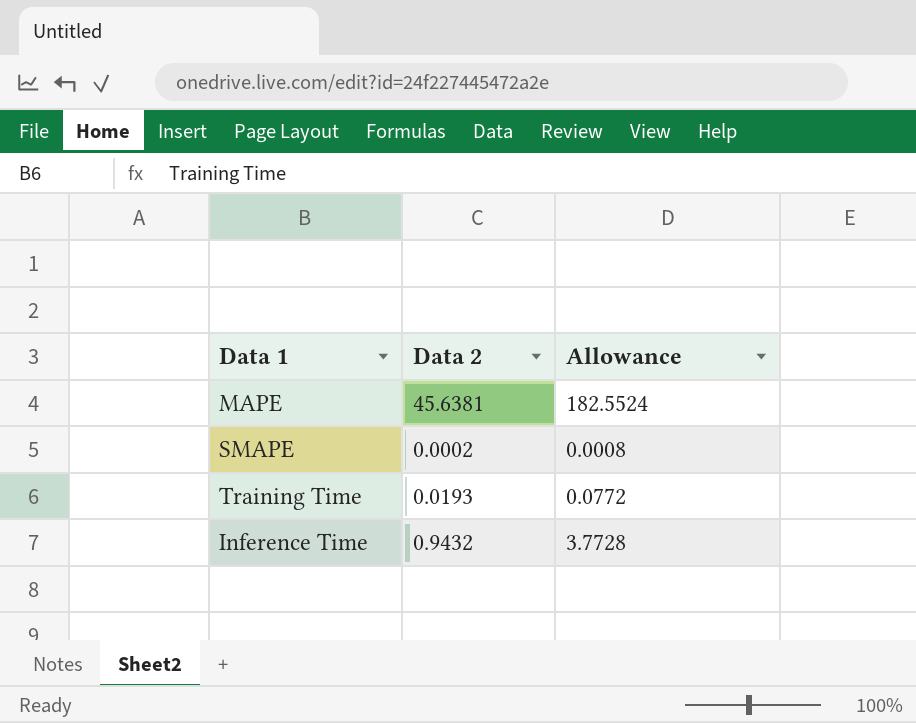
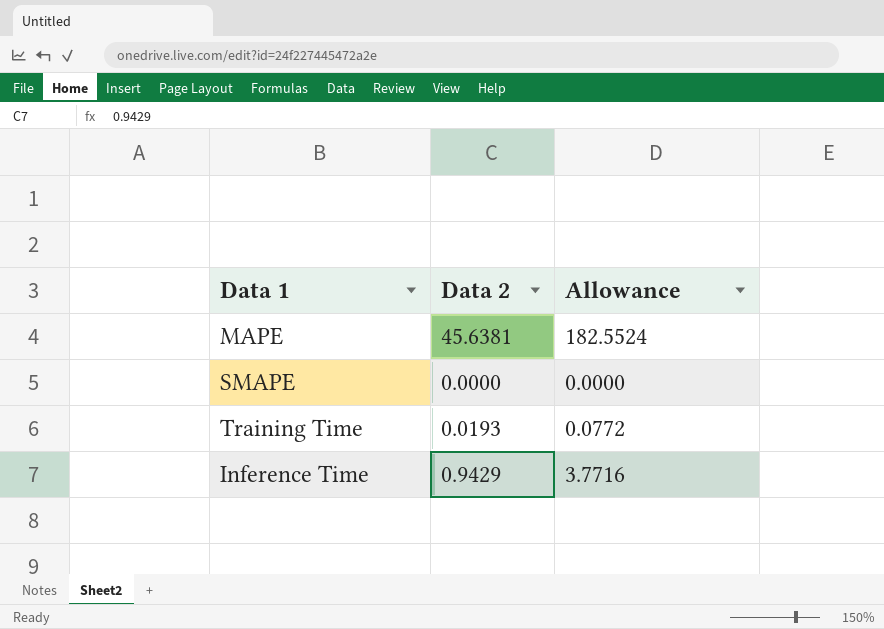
SMAPE | Data 2: 0.0002 -> 0.0000
SMAPE | Allowance: 0.0008 -> 0.0000
Inference Time | Data 2: 0.9432 -> 0.9429
Inference Time | Allowance: 3.7728 -> 3.7716

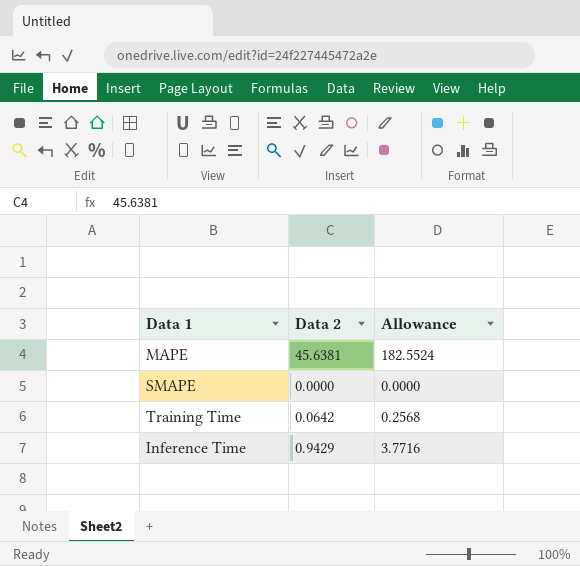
Training Time | Data 2: 0.0193 -> 0.0642
Training Time | Allowance: 0.0772 -> 0.2568

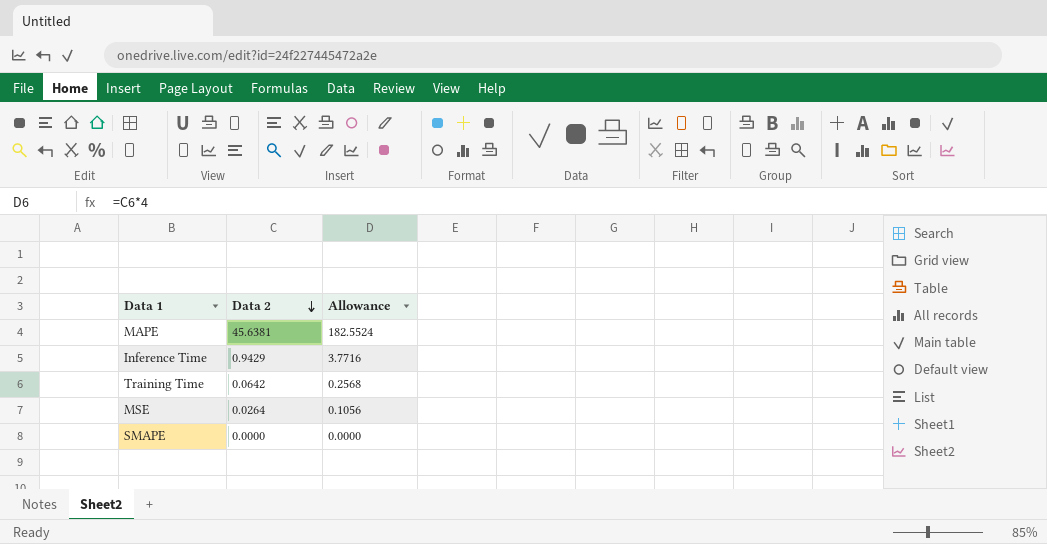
row order: none -> Data 2 descending
row MSE: none -> 0.0264 | 0.1056

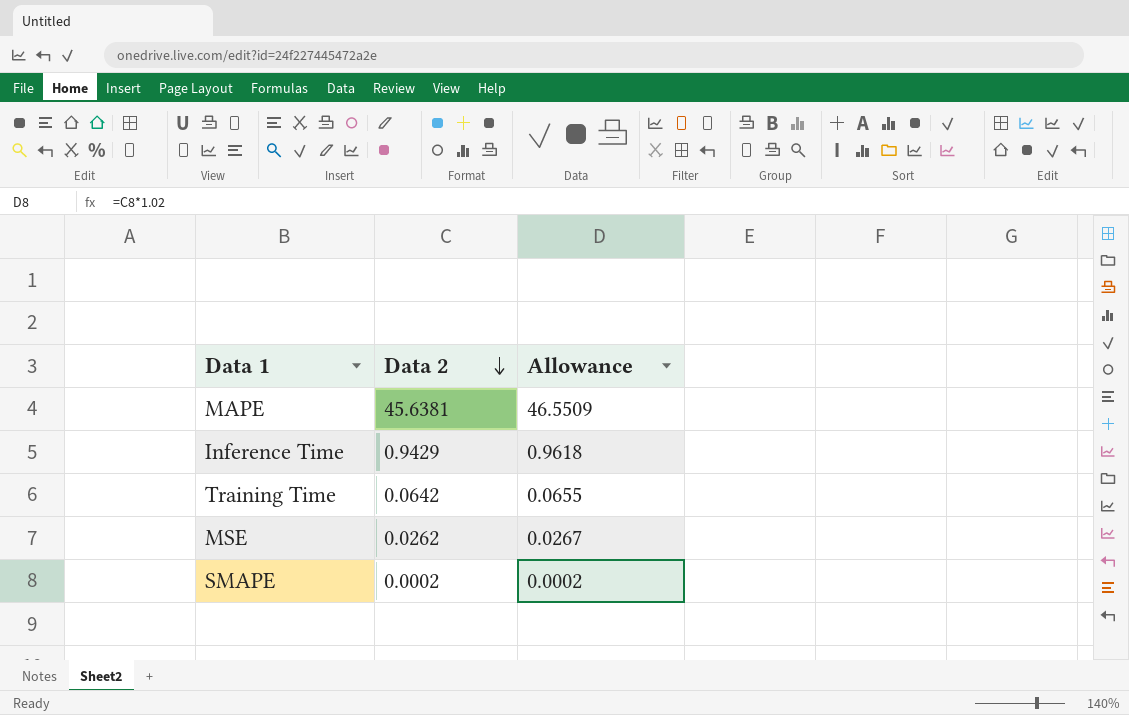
column Allowance | formula: [Data 2] * 4 -> [Data 2] * 1.02
MSE | Data 2: 0.0264 -> 0.0262
SMAPE | Data 2: 0.0000 -> 0.0002

